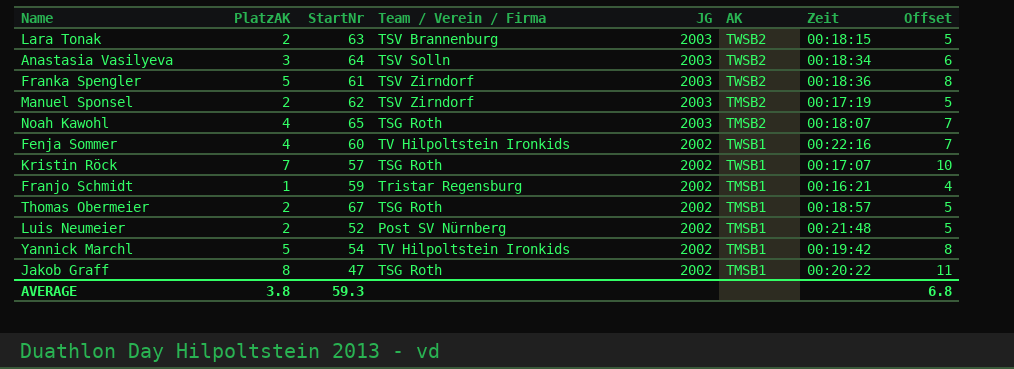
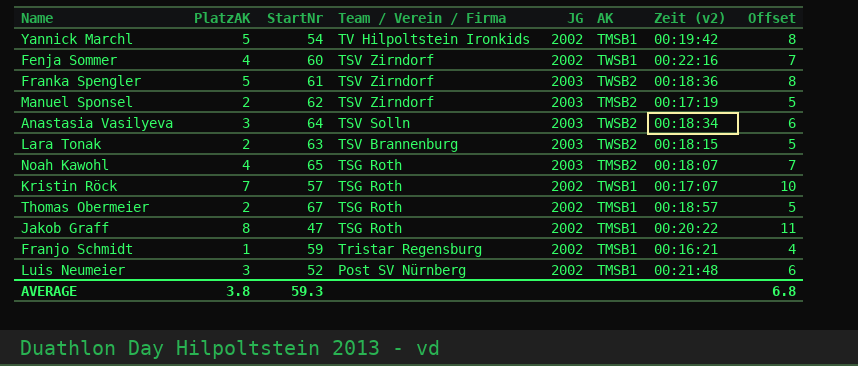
row order: JG descending -> Team / Verein / Firma descending
column name: Zeit -> Zeit (v2)
Fenja Sommer | Team / Verein / Firma: TV Hilpoltstein Ironkids -> TSV Zirndorf
Luis Neumeier | PlatzAK: 2 -> 3
Luis Neumeier | Offset: 5 -> 6

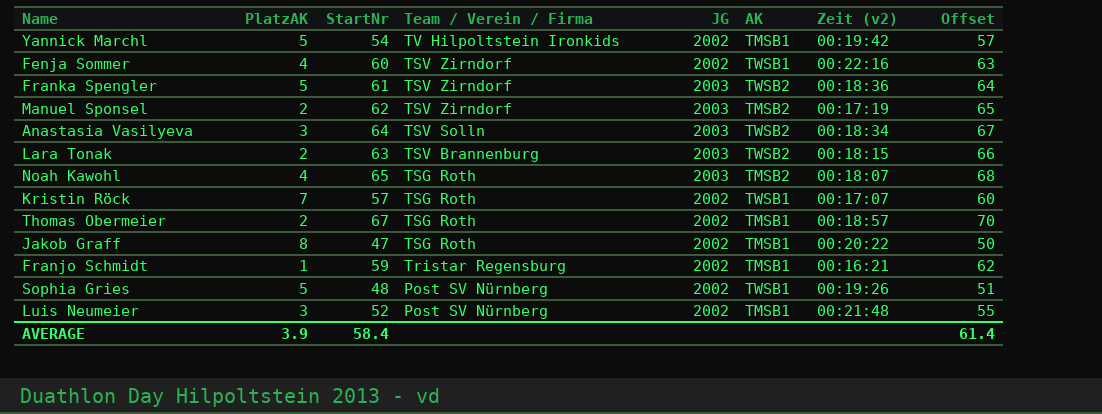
column Offset | formula: [PlatzAK] + 3 -> [StartNr] + 3
row Sophia Gries: none -> 5 | 48 | Post SV Nürnberg | 2002 | TWSB1 | 00:19:26 | 51
AVERAGE | PlatzAK: 3.8 -> 3.9
AVERAGE | StartNr: 59.3 -> 58.4
AVERAGE | Offset: 6.8 -> 61.4

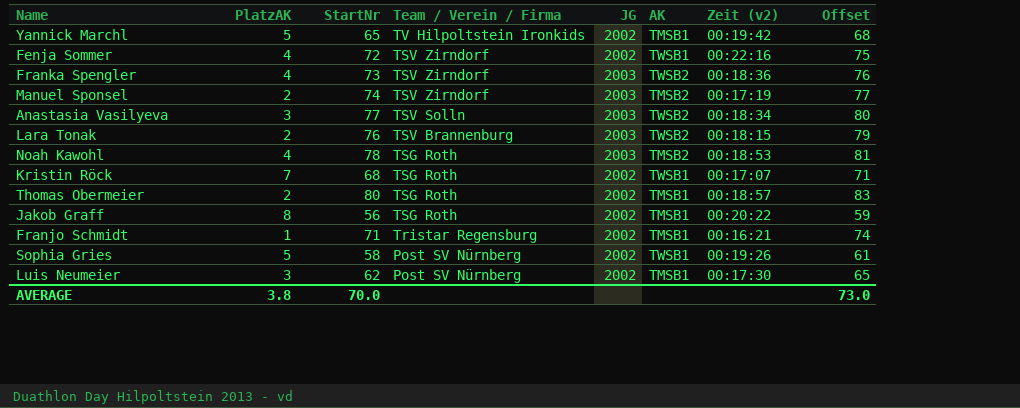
Yannick Marchl | StartNr: 54 -> 65
Yannick Marchl | Offset: 57 -> 68
Fenja Sommer | StartNr: 60 -> 72
Fenja Sommer | Offset: 63 -> 75
Franka Spengler | PlatzAK: 5 -> 4
Franka Spengler | StartNr: 61 -> 73
Franka Spengler | Offset: 64 -> 76
Manuel Sponsel | StartNr: 62 -> 74
Manuel Sponsel | Offset: 65 -> 77
Anastasia Vasilyeva | StartNr: 64 -> 77
Anastasia Vasilyeva | Offset: 67 -> 80
Lara Tonak | StartNr: 63 -> 76
Lara Tonak | Offset: 66 -> 79
Noah Kawohl | StartNr: 65 -> 78
Noah Kawohl | Zeit (v2): 00:18:07 -> 00:18:53
Noah Kawohl | Offset: 68 -> 81
Kristin Röck | StartNr: 57 -> 68
Kristin Röck | Offset: 60 -> 71
Thomas Obermeier | StartNr: 67 -> 80
Thomas Obermeier | Offset: 70 -> 83
Jakob Graff | StartNr: 47 -> 56
Jakob Graff | Offset: 50 -> 59
Franjo Schmidt | StartNr: 59 -> 71
Franjo Schmidt | Offset: 62 -> 74
Sophia Gries | StartNr: 48 -> 58
Sophia Gries | Offset: 51 -> 61
Luis Neumeier | StartNr: 52 -> 62
Luis Neumeier | Zeit (v2): 00:21:48 -> 00:17:30
Luis Neumeier | Offset: 55 -> 65
AVERAGE | PlatzAK: 3.9 -> 3.8
AVERAGE | StartNr: 58.4 -> 70.0
AVERAGE | Offset: 61.4 -> 73.0

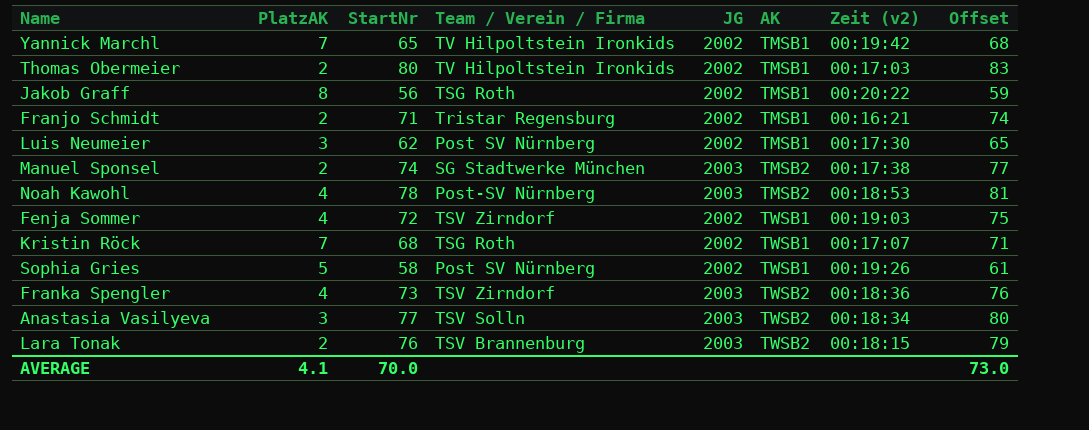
row order: Team / Verein / Firma descending -> AK ascending
Yannick Marchl | PlatzAK: 5 -> 7
Thomas Obermeier | Team / Verein / Firma: TSG Roth -> TV Hilpoltstein Ironkids
Thomas Obermeier | Zeit (v2): 00:18:57 -> 00:17:03
Franjo Schmidt | PlatzAK: 1 -> 2
Manuel Sponsel | Team / Verein / Firma: TSV Zirndorf -> SG Stadtwerke München
Manuel Sponsel | Zeit (v2): 00:17:19 -> 00:17:38
Noah Kawohl | Team / Verein / Firma: TSG Roth -> Post-SV Nürnberg
Fenja Sommer | Zeit (v2): 00:22:16 -> 00:19:03
AVERAGE | PlatzAK: 3.8 -> 4.1

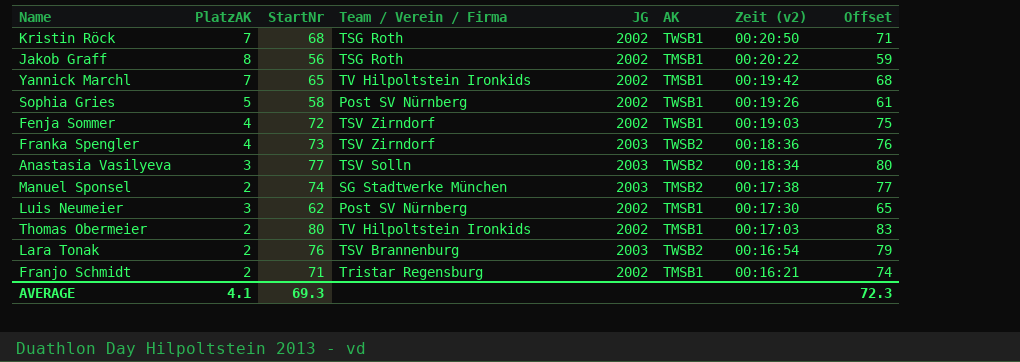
row order: AK ascending -> Zeit (v2) descending
row Noah Kawohl: 4 | 78 | Post-SV Nürnberg | 2003 | TMSB2 | 00:18:53 | 81 -> none
Kristin Röck | Zeit (v2): 00:17:07 -> 00:20:50
Lara Tonak | Zeit (v2): 00:18:15 -> 00:16:54
AVERAGE | StartNr: 70.0 -> 69.3
AVERAGE | Offset: 73.0 -> 72.3

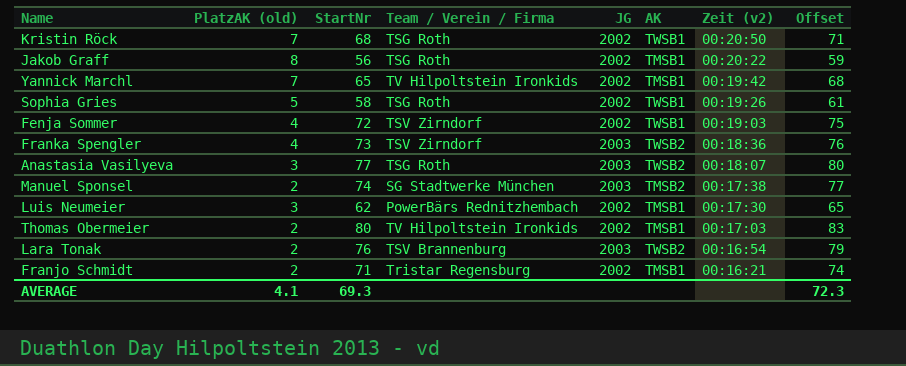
column name: PlatzAK -> PlatzAK (old)
Sophia Gries | Team / Verein / Firma: Post SV Nürnberg -> TSG Roth
Anastasia Vasilyeva | Team / Verein / Firma: TSV Solln -> TSG Roth
Anastasia Vasilyeva | Zeit (v2): 00:18:34 -> 00:18:07
Luis Neumeier | Team / Verein / Firma: Post SV Nürnberg -> PowerBärs Rednitzhembach

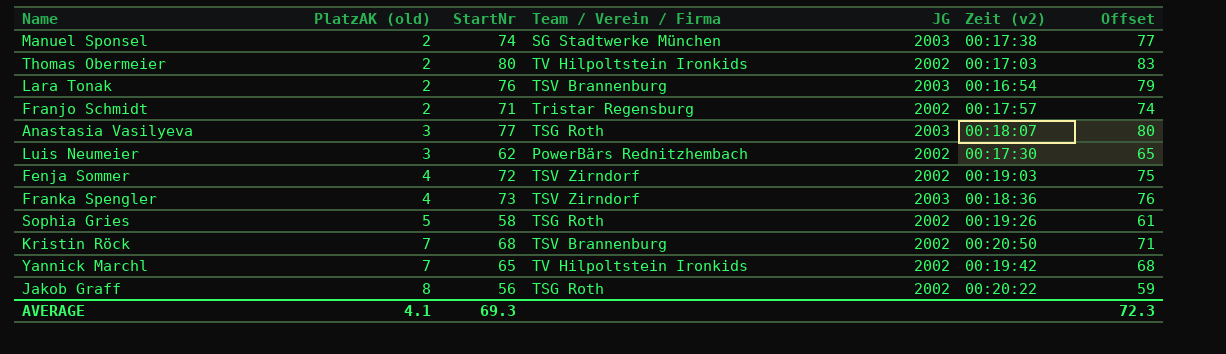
row order: Zeit (v2) descending -> PlatzAK (old) ascending
column AK | position: 6 -> none
Franjo Schmidt | Zeit (v2): 00:16:21 -> 00:17:57
Kristin Röck | Team / Verein / Firma: TSG Roth -> TSV Brannenburg

